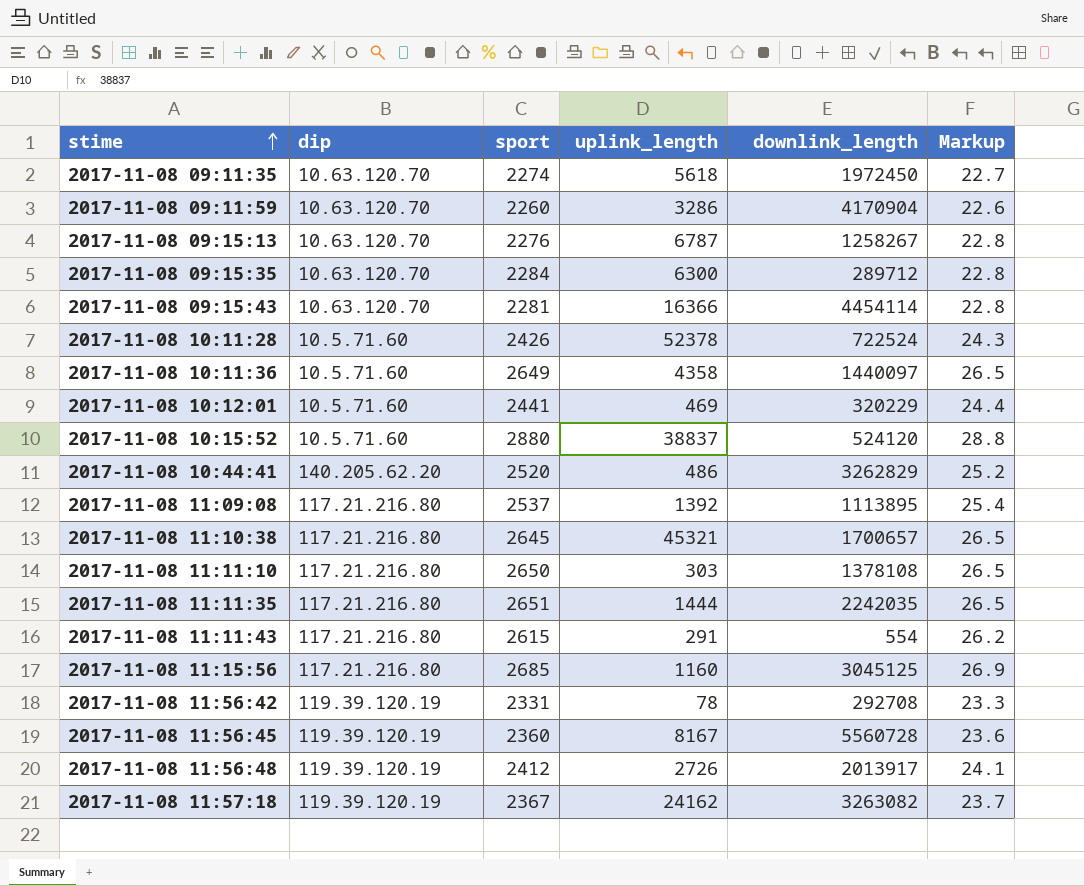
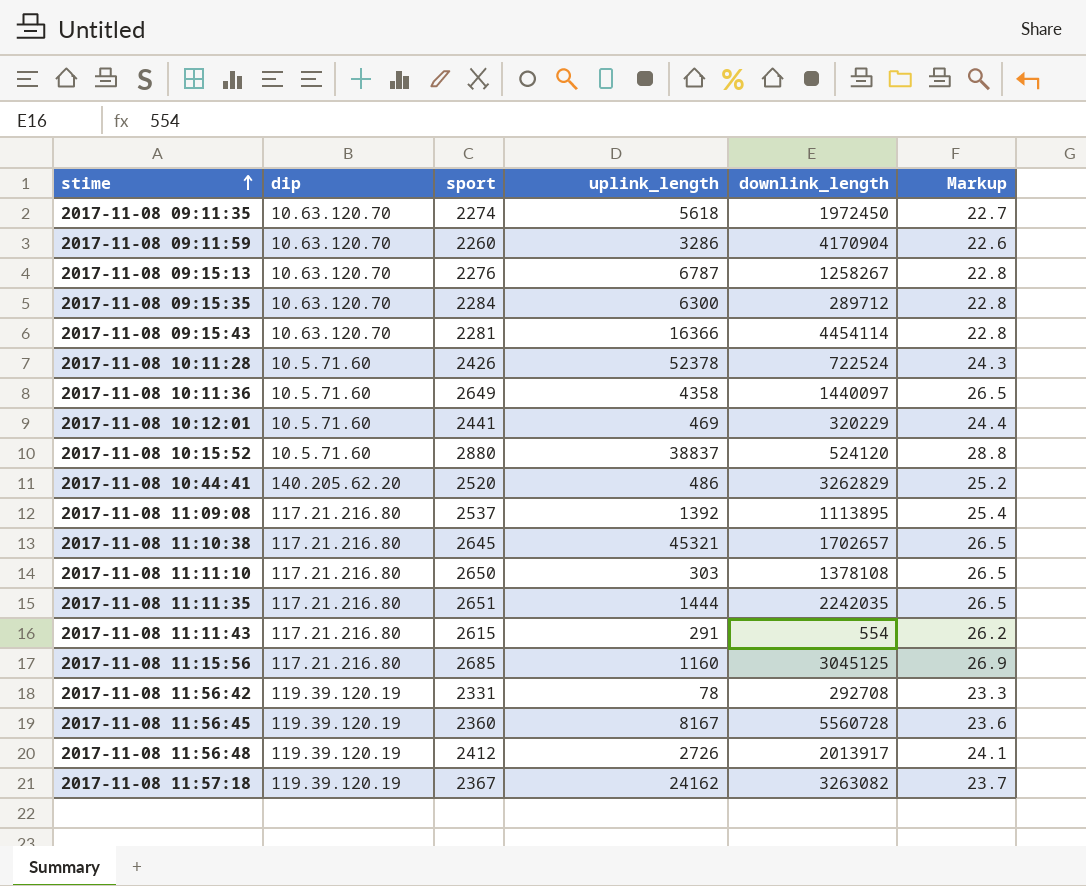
2017-11-08 11:10:38 | downlink_length: 1700657 -> 1702657

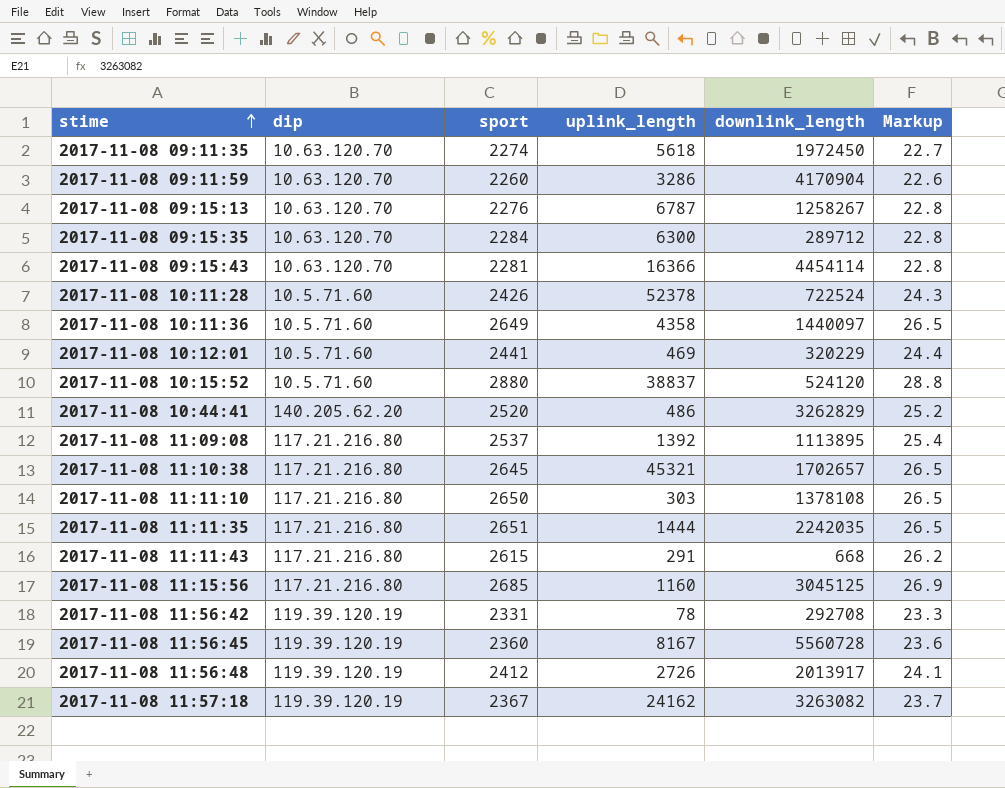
2017-11-08 11:11:43 | downlink_length: 554 -> 668

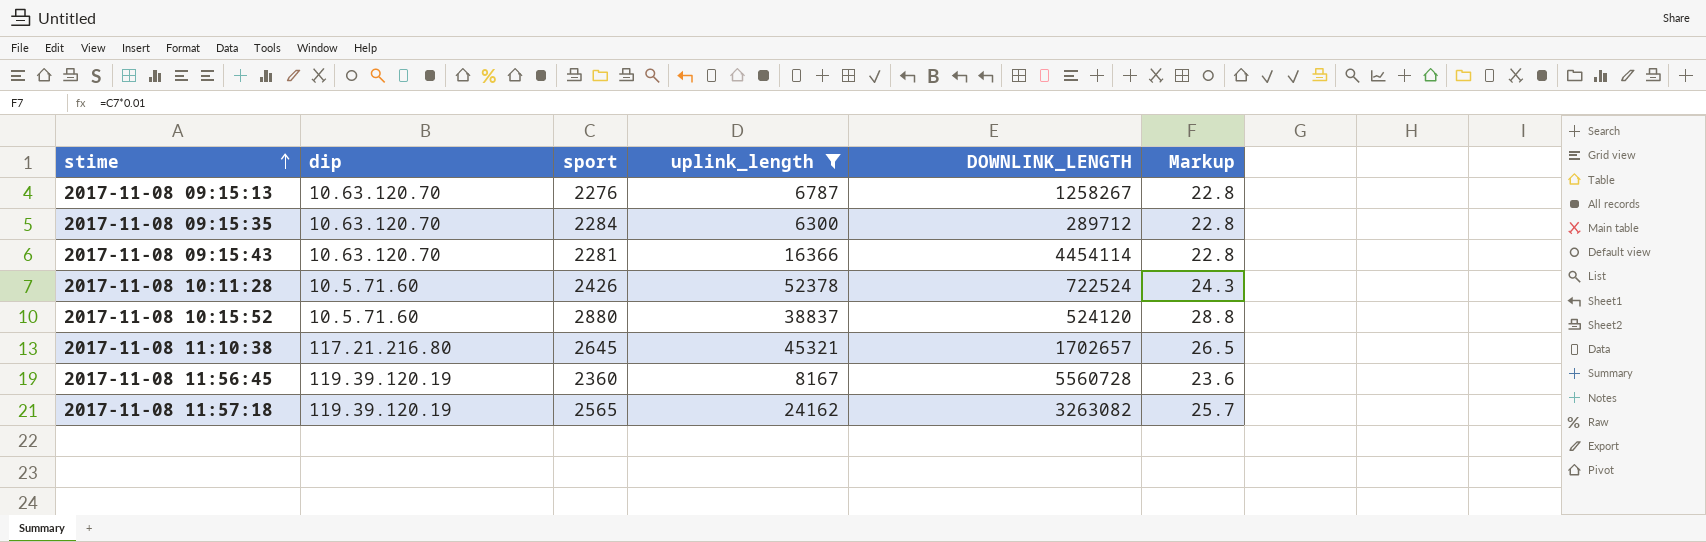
filter: none -> uplink_length >= 6300
column name: downlink_length -> DOWNLINK_LENGTH
2017-11-08 11:57:18 | sport: 2367 -> 2565
2017-11-08 11:57:18 | Markup: 23.7 -> 25.7

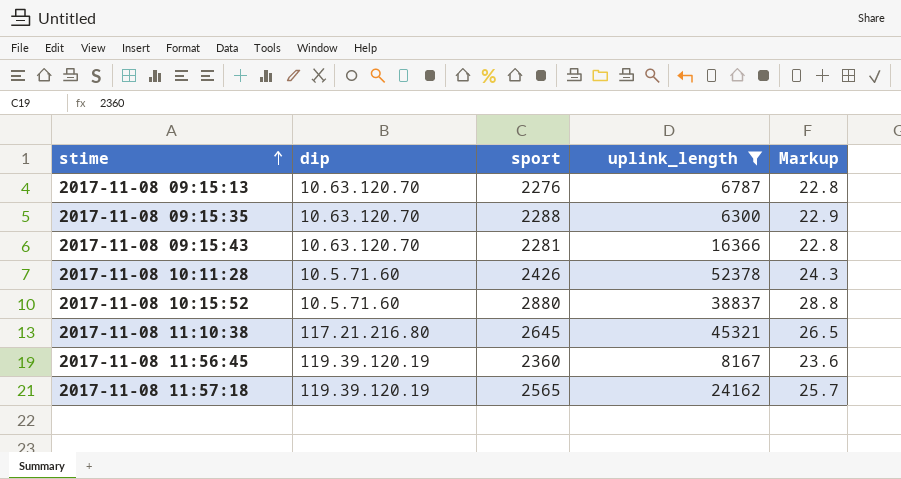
column DOWNLINK_LENGTH | position: 5 -> none
2017-11-08 09:15:35 | sport: 2284 -> 2288
2017-11-08 09:15:35 | Markup: 22.8 -> 22.9

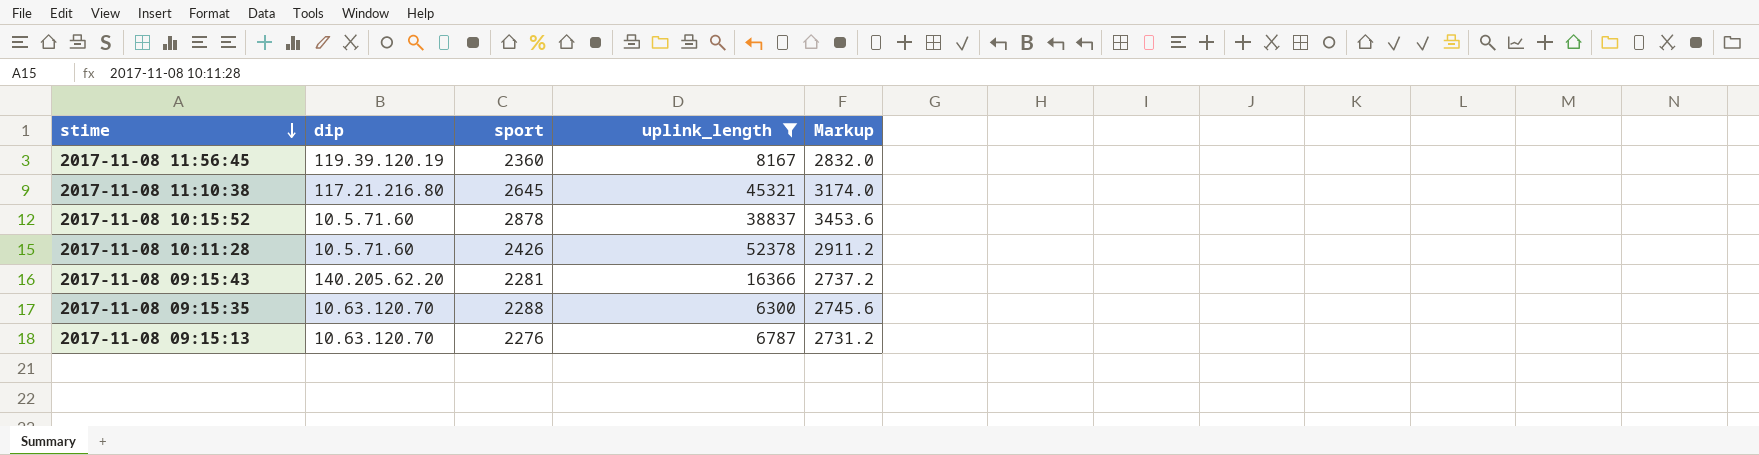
row order: stime ascending -> stime descending
column Markup | formula: [sport] * 0.01 -> [sport] * 1.2
row 2017-11-08 11:57:18: 119.39.120.19 | 2565 | 24162 | 25.7 -> none
2017-11-08 10:15:52 | sport: 2880 -> 2878
2017-11-08 09:15:43 | dip: 10.63.120.70 -> 140.205.62.20

